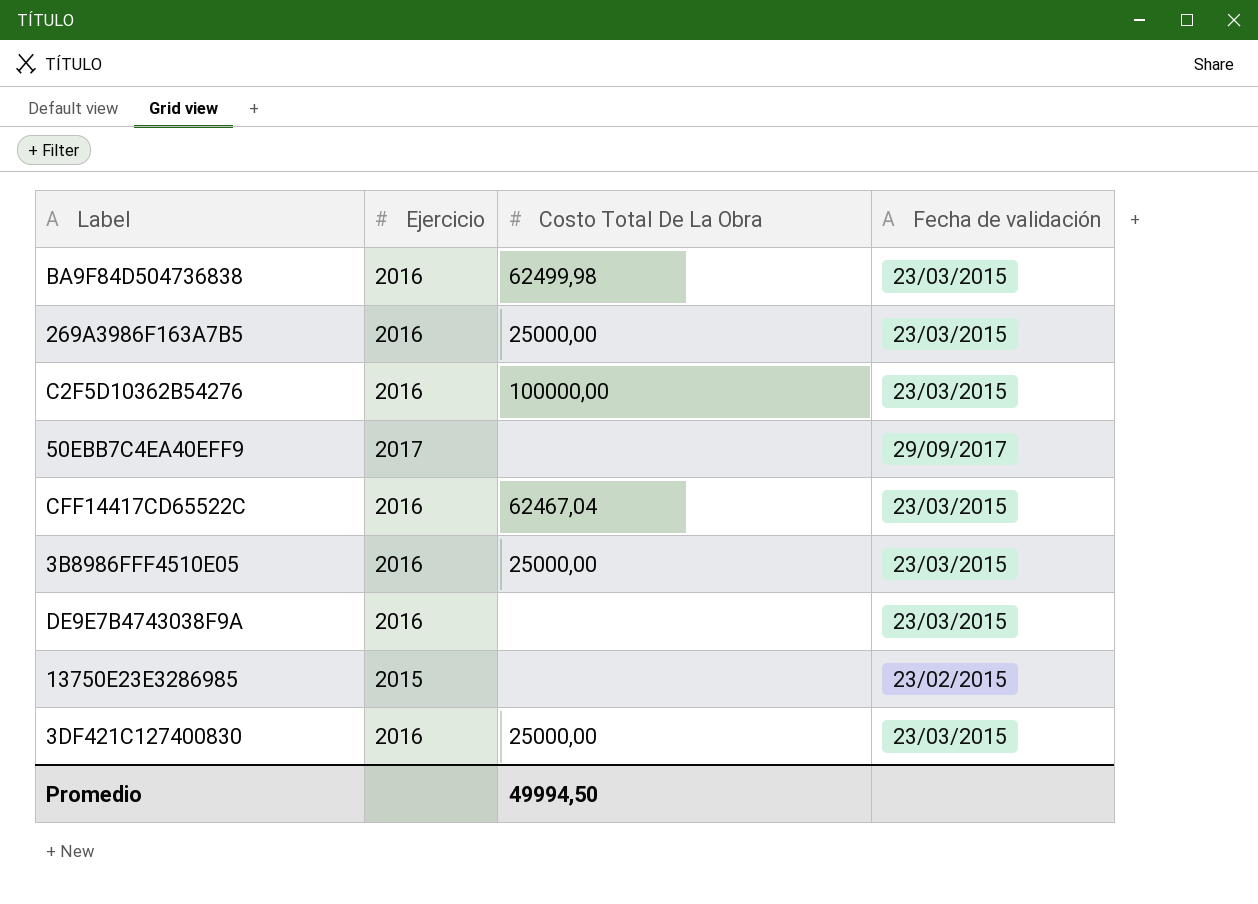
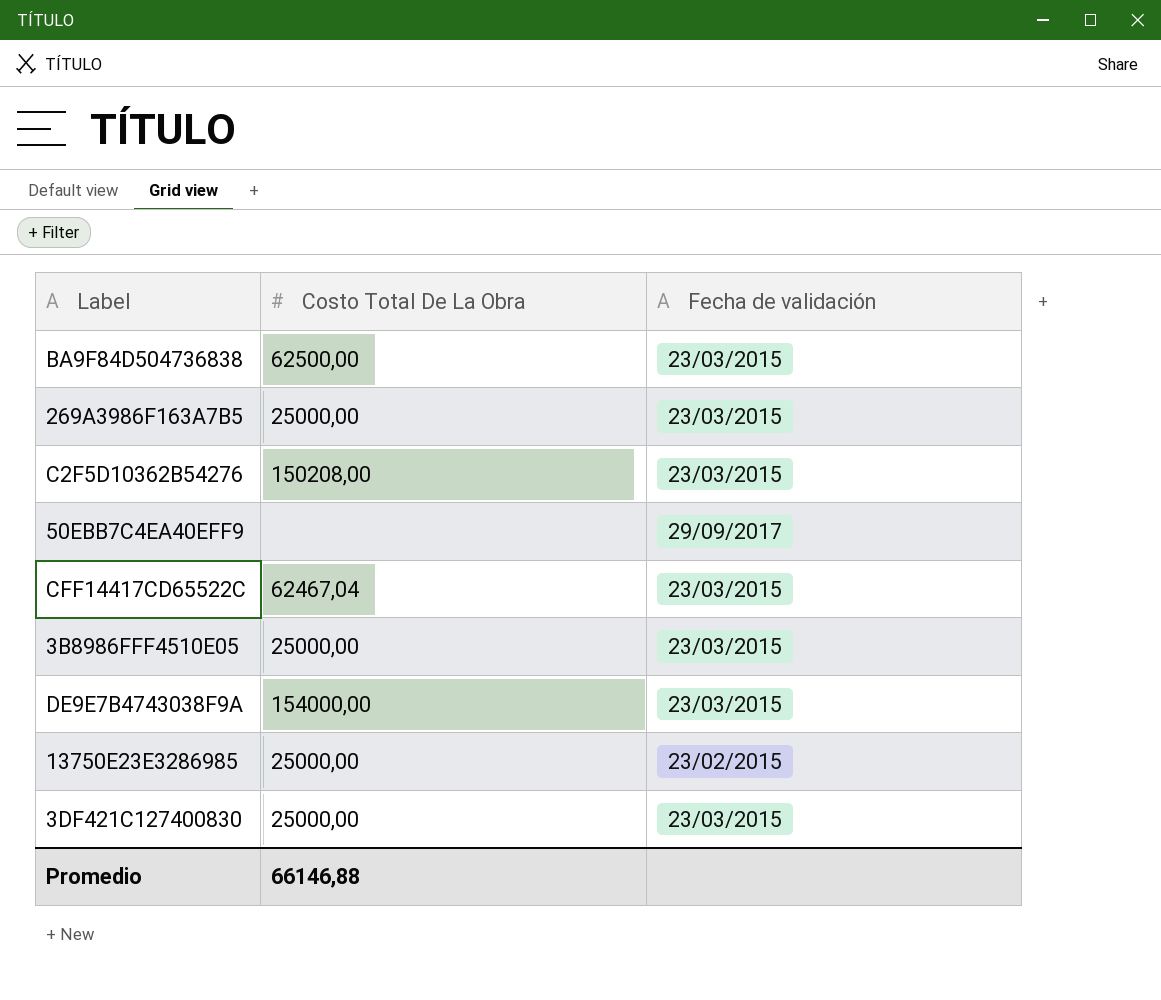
column Ejercicio | position: 2 -> none
BA9F84D504736838 | Costo Total De La Obra: 62499,98 -> 62500,00
C2F5D10362B54276 | Costo Total De La Obra: 100000,00 -> 150208,00
DE9E7B4743038F9A | Costo Total De La Obra: none -> 154000,00
13750E23E3286985 | Costo Total De La Obra: none -> 25000,00
Promedio | Costo Total De La Obra: 49994,50 -> 66146,88

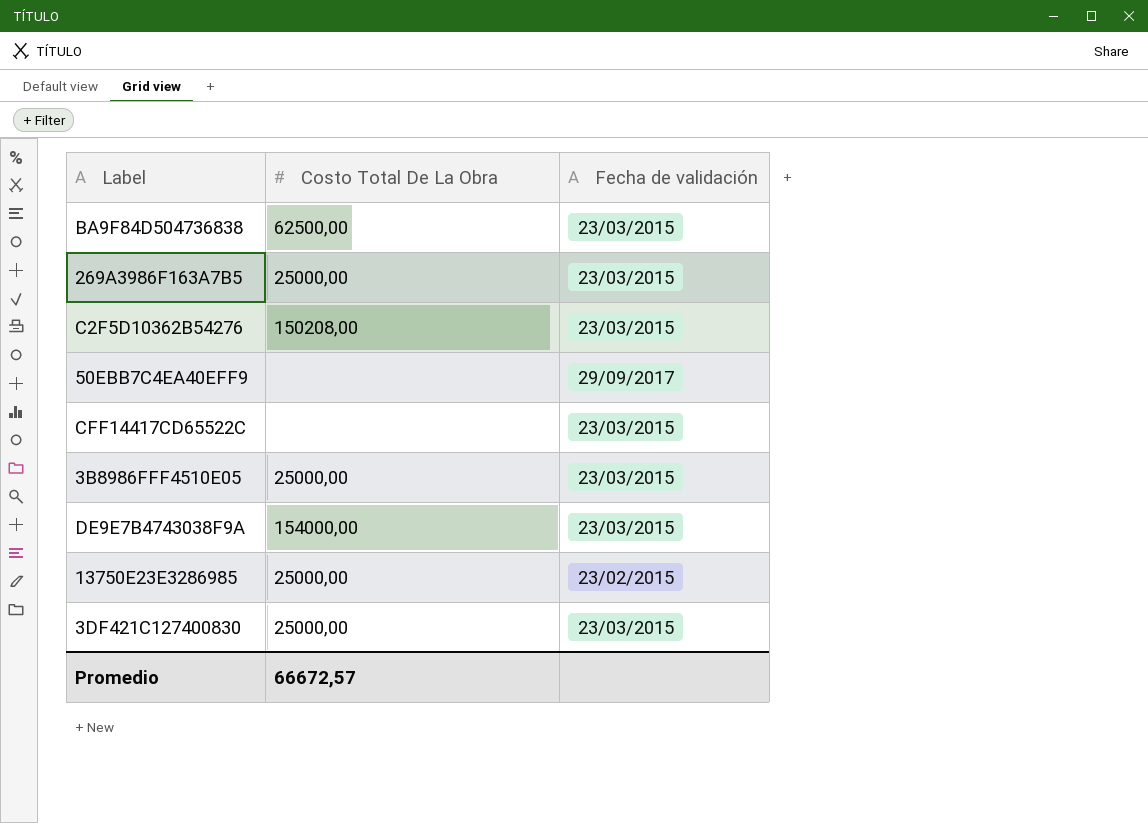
CFF14417CD65522C | Costo Total De La Obra: 62467,04 -> none
Promedio | Costo Total De La Obra: 66146,88 -> 66672,57

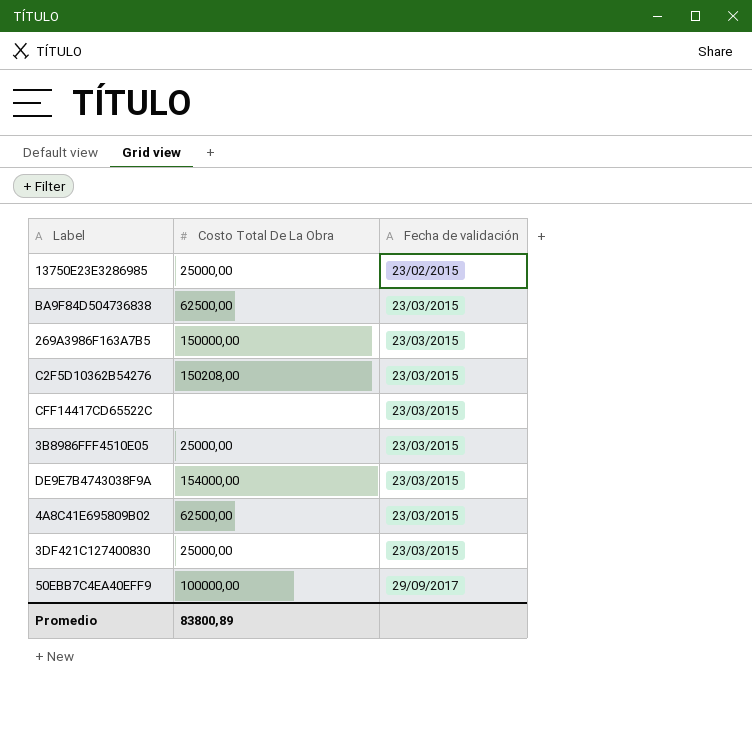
row order: none -> Fecha de validación ascending
269A3986F163A7B5 | Costo Total De La Obra: 25000,00 -> 150000,00
row 4A8C41E695809B02: none -> 62500,00 | 23/03/2015
50EBB7C4EA40EFF9 | Costo Total De La Obra: none -> 100000,00
Promedio | Costo Total De La Obra: 66672,57 -> 83800,89

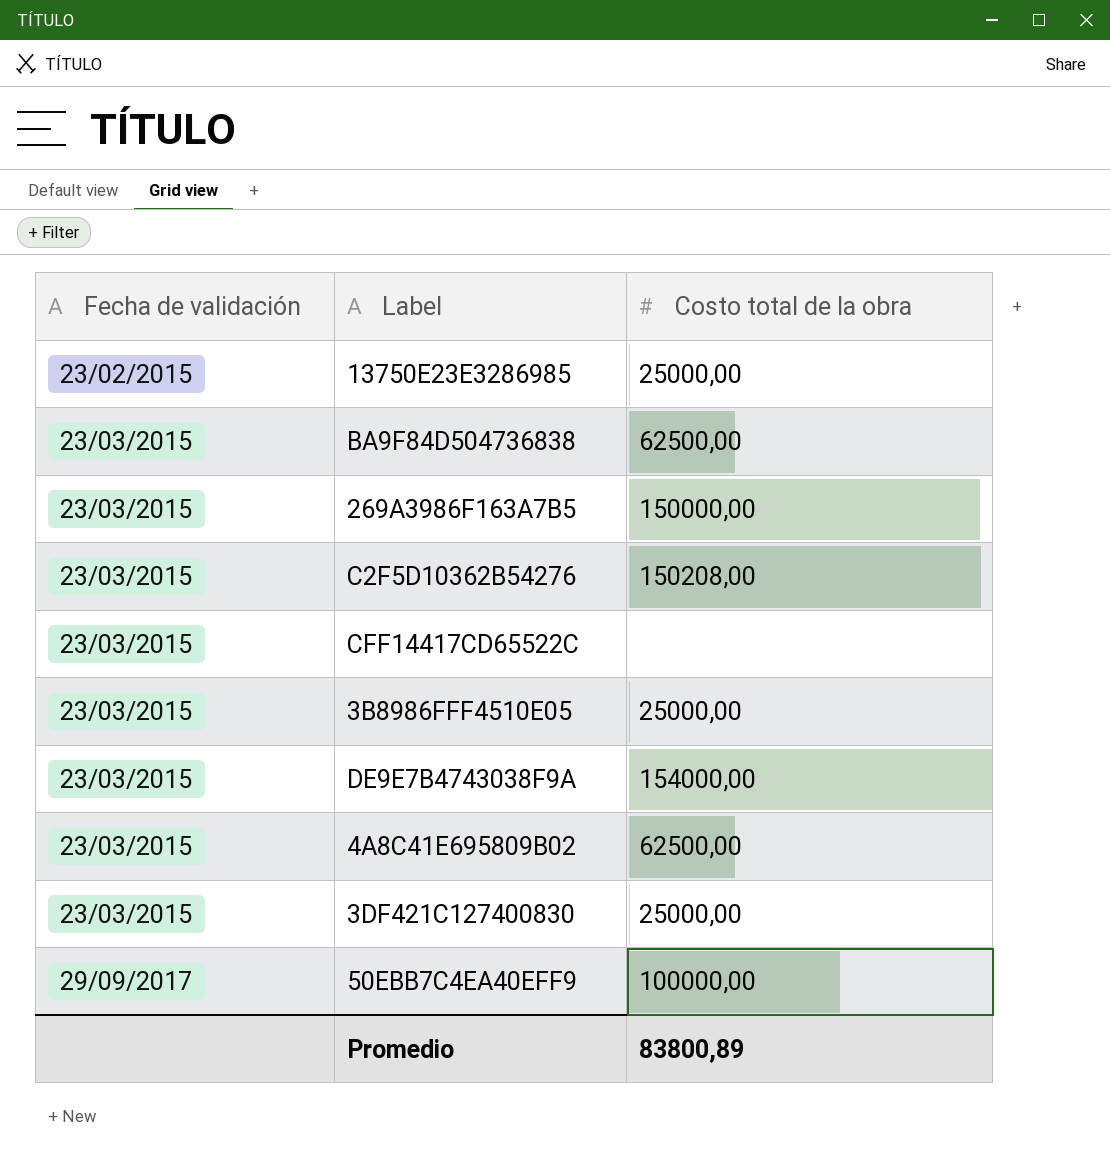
column Fecha de validación | position: 3 -> 1
column name: Costo Total De La Obra -> Costo total de la obra

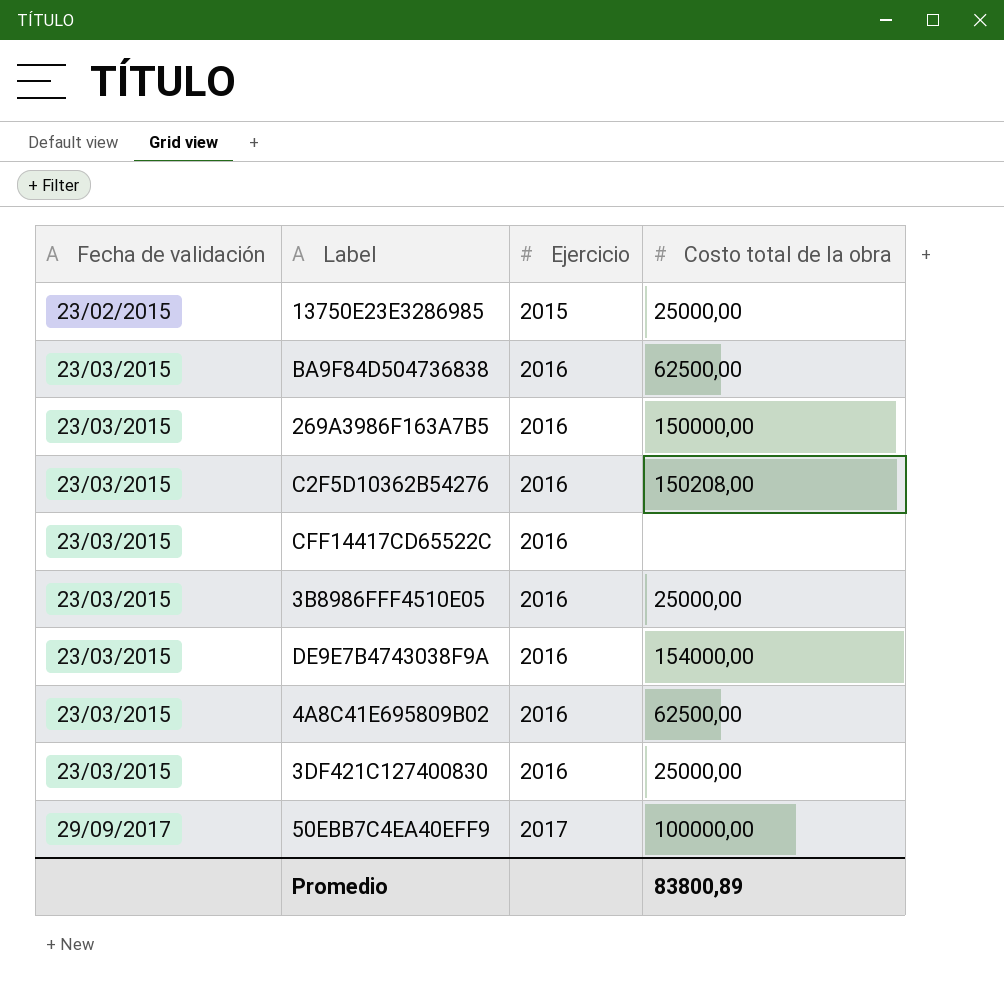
column Ejercicio | position: none -> 3

